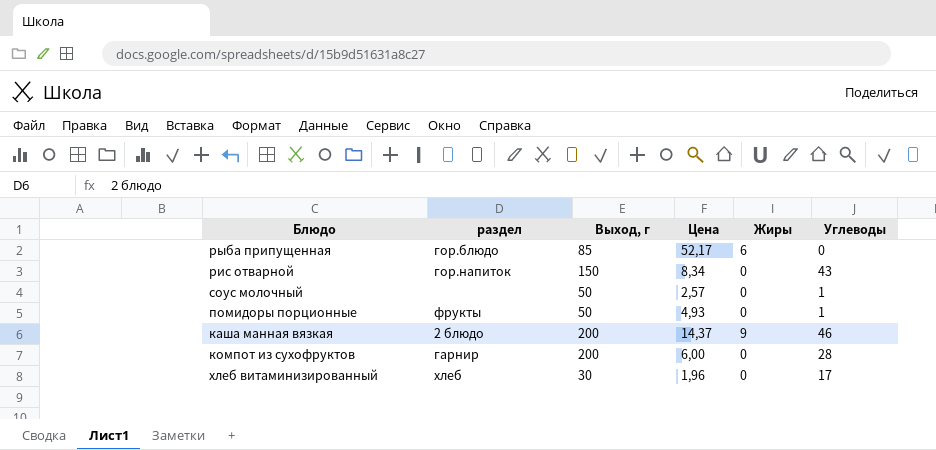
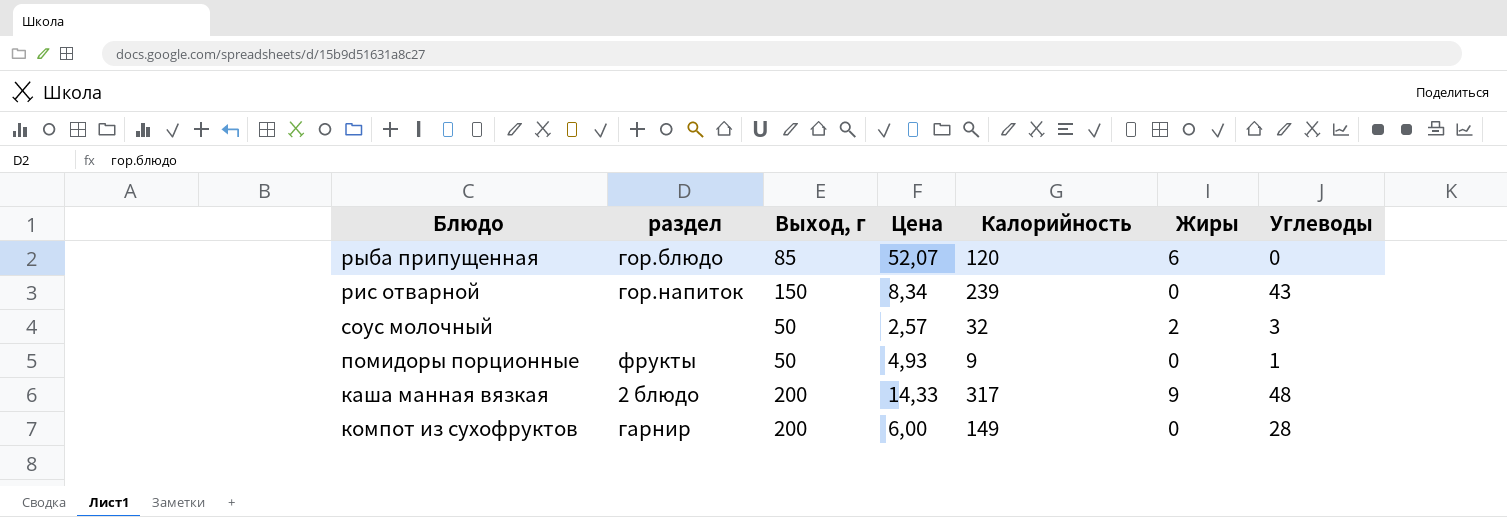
column Калорийность | position: none -> 5
row хлеб витаминизированный: хлеб | 30 | 1,96 | 0 | 17 -> none
рыба припущенная | Цена: 52,17 -> 52,07
соус молочный | Жиры: 0 -> 2
соус молочный | Углеводы: 1 -> 3
каша манная вязкая | Цена: 14,37 -> 14,33
каша манная вязкая | Углеводы: 46 -> 48

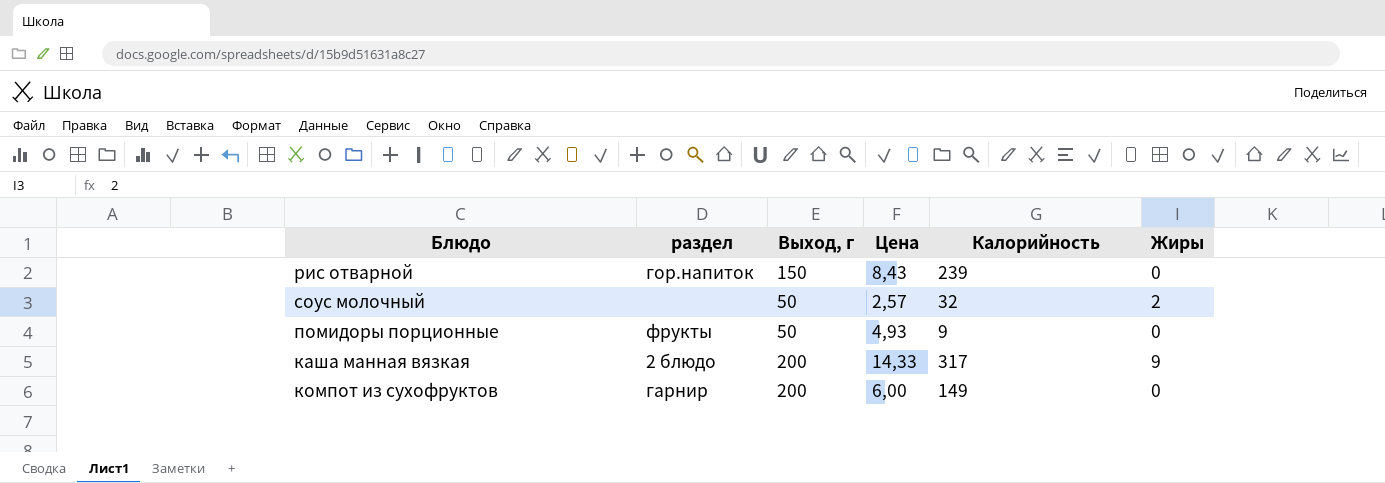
column Углеводы | position: 7 -> none
row рыба припущенная: гор.блюдо | 85 | 52,07 | 120 | 6 | 0 -> none
рис отварной | Цена: 8,34 -> 8,43

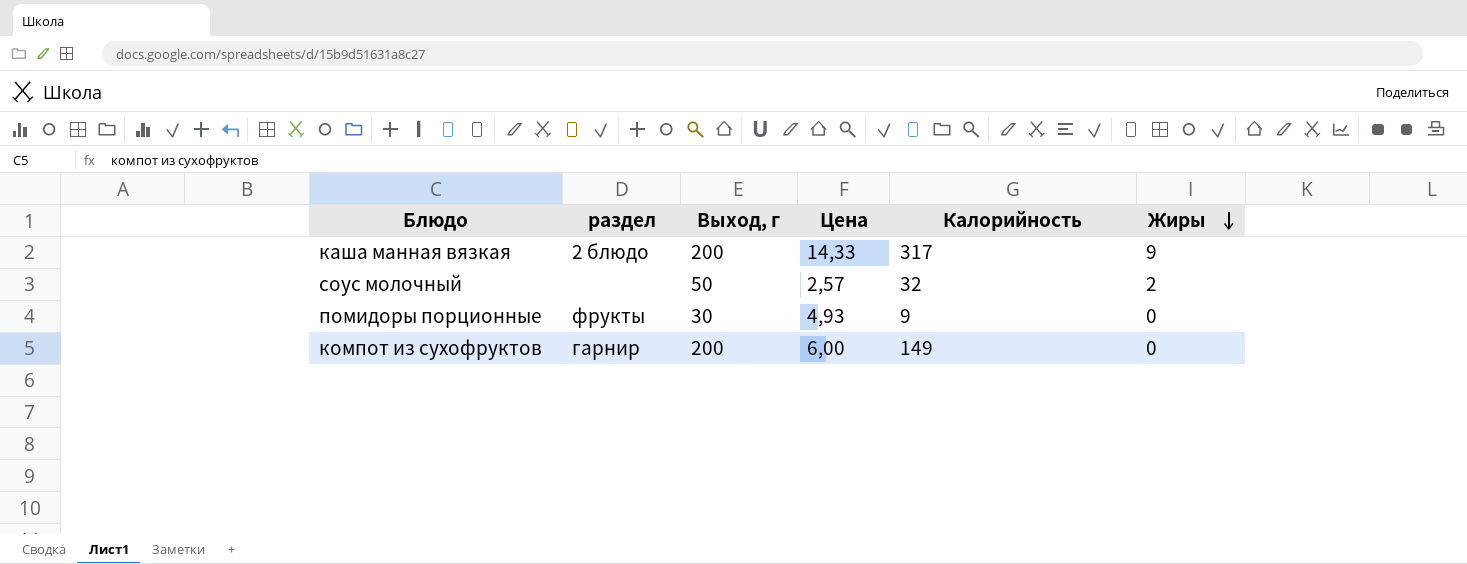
row order: none -> Жиры descending
row рис отварной: гор.напиток | 150 | 8,43 | 239 | 0 -> none
помидоры порционные | Выход, г: 50 -> 30

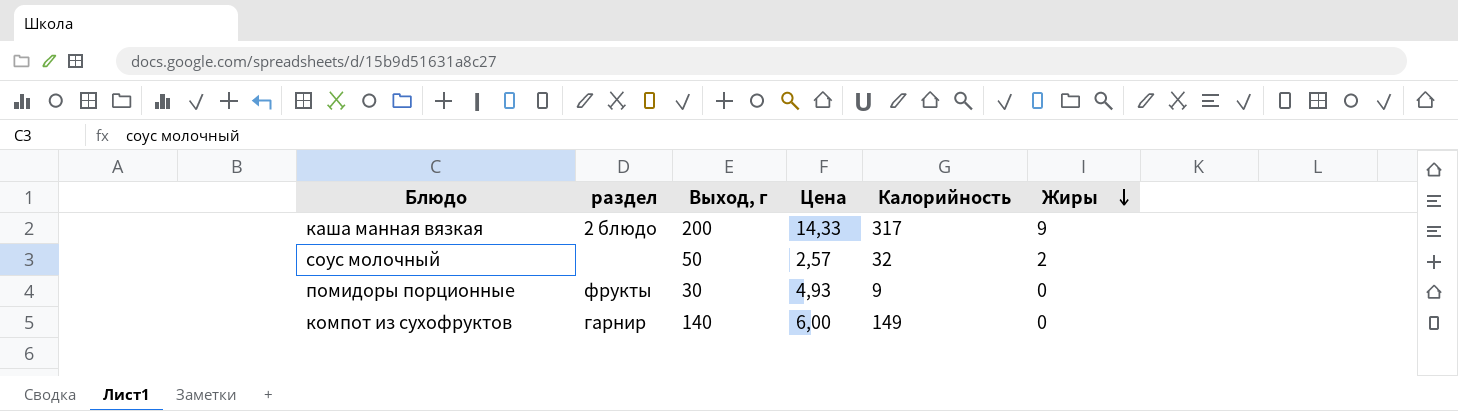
компот из сухофруктов | Выход, г: 200 -> 140

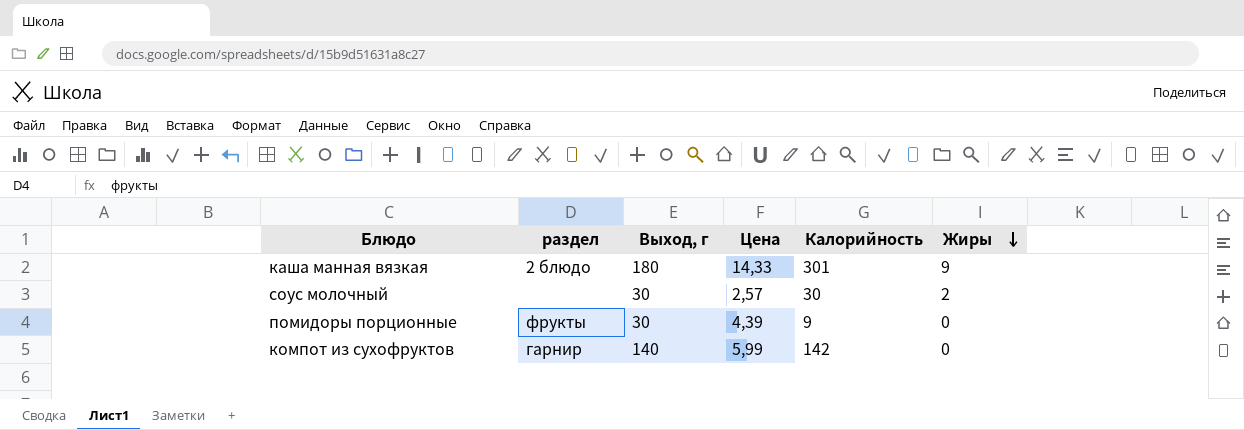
каша манная вязкая | Выход, г: 200 -> 180
каша манная вязкая | Калорийность: 317 -> 301
соус молочный | Выход, г: 50 -> 30
соус молочный | Калорийность: 32 -> 30
помидоры порционные | Цена: 4,93 -> 4,39
компот из сухофруктов | Цена: 6,00 -> 5,99
компот из сухофруктов | Калорийность: 149 -> 142

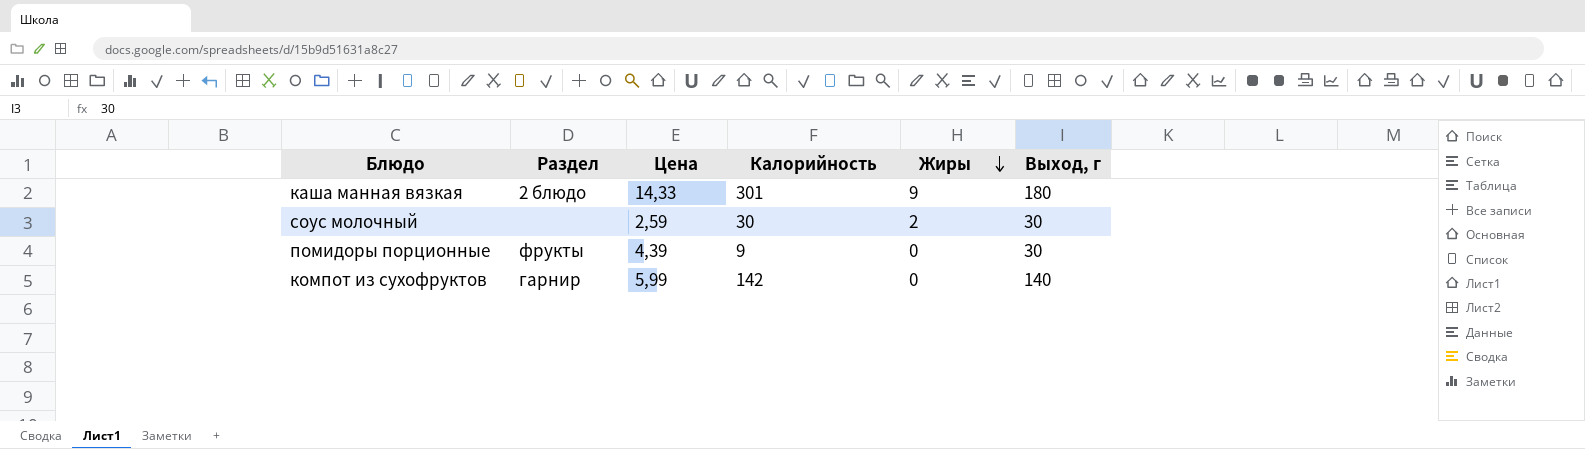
column name: раздел -> Раздел
column Выход, г | position: 3 -> 6
соус молочный | Цена: 2,57 -> 2,59

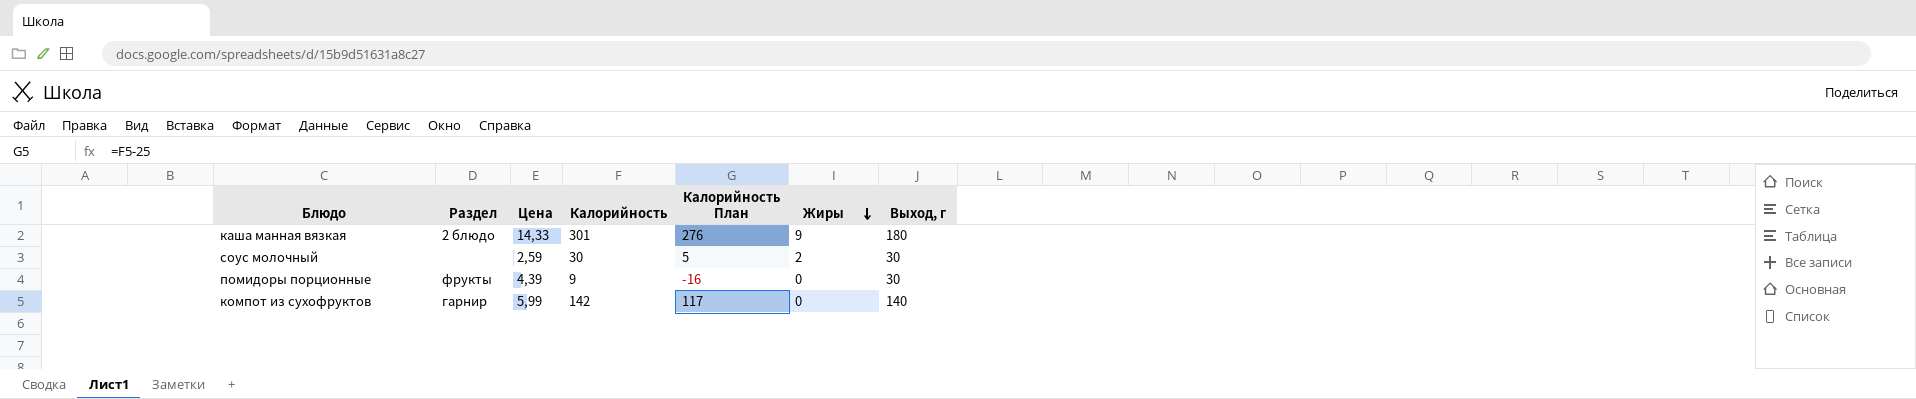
column Калорийность План | formula: none -> [Калорийность] - 25

